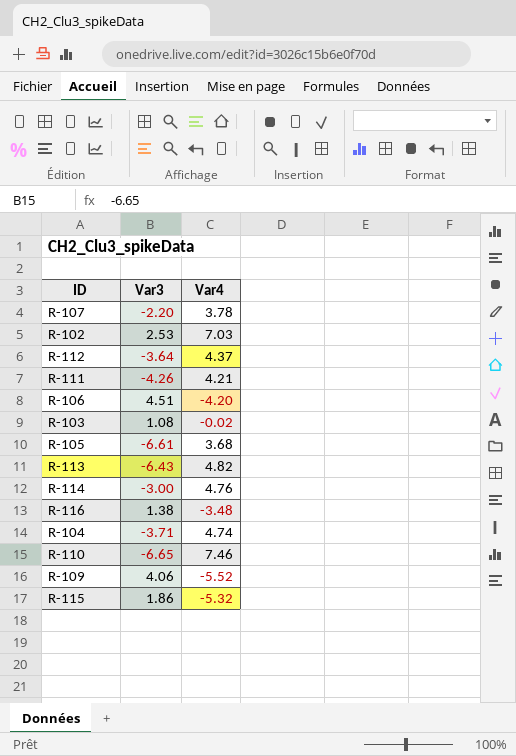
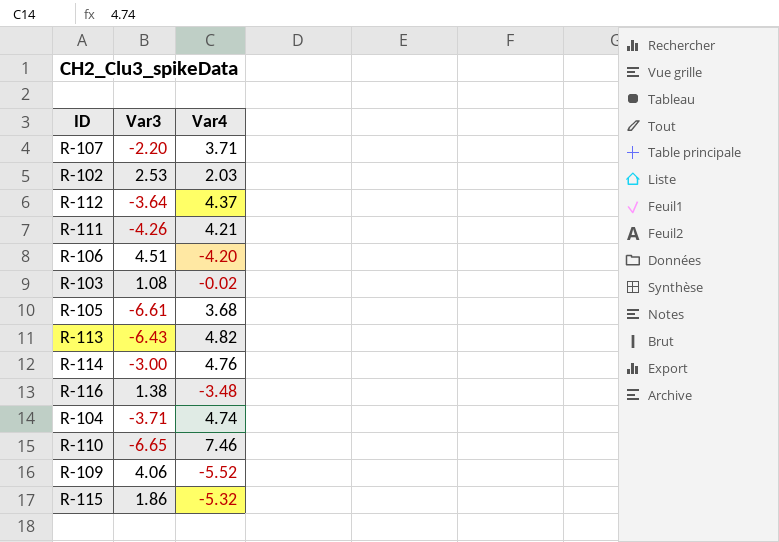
R-107 | Var4: 3.78 -> 3.71
R-102 | Var4: 7.03 -> 2.03

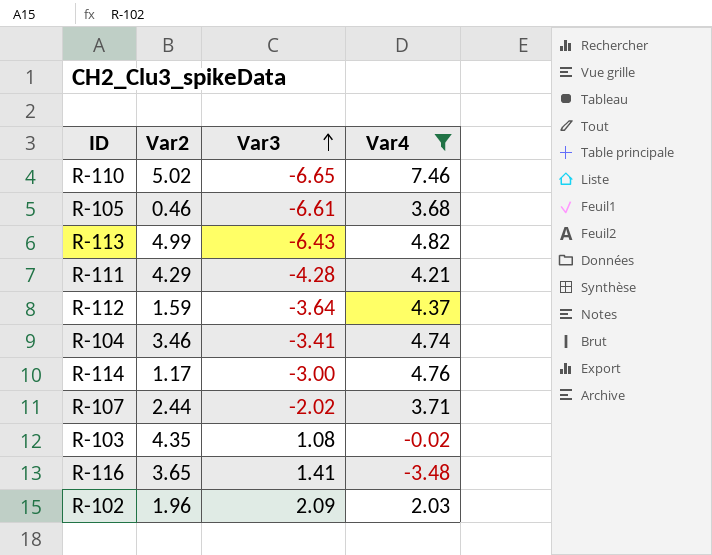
filter: none -> Var4 >= -3.48
row order: none -> Var3 ascending
column Var2 | position: none -> 2
R-111 | Var3: -4.26 -> -4.28
R-104 | Var3: -3.71 -> -3.41
R-107 | Var3: -2.20 -> -2.02
R-116 | Var3: 1.38 -> 1.41
R-102 | Var3: 2.53 -> 2.09

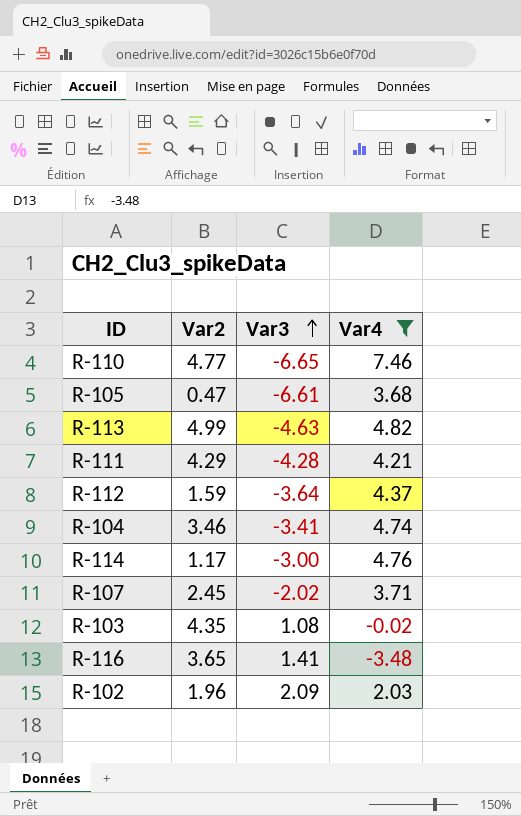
R-110 | Var2: 5.02 -> 4.77
R-105 | Var2: 0.46 -> 0.47
R-113 | Var3: -6.43 -> -4.63
R-107 | Var2: 2.44 -> 2.45

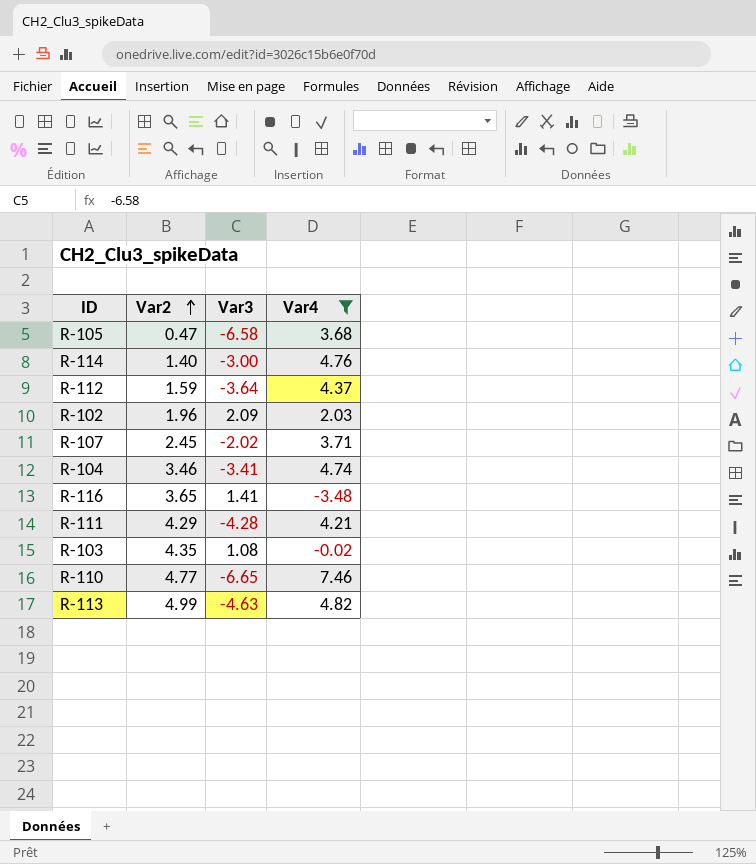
row order: Var3 ascending -> Var2 ascending
R-105 | Var3: -6.61 -> -6.58
R-114 | Var2: 1.17 -> 1.40

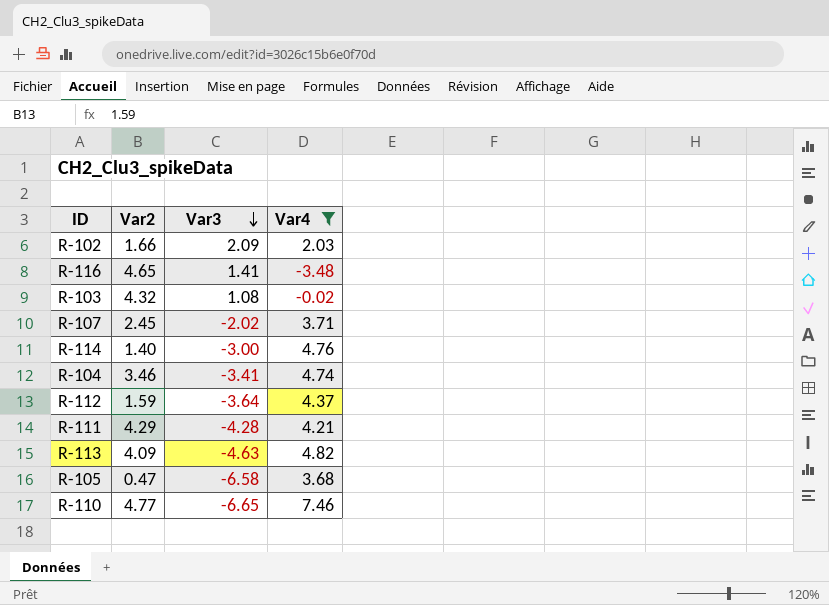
row order: Var2 ascending -> Var3 descending
R-102 | Var2: 1.96 -> 1.66
R-116 | Var2: 3.65 -> 4.65
R-103 | Var2: 4.35 -> 4.32
R-113 | Var2: 4.99 -> 4.09

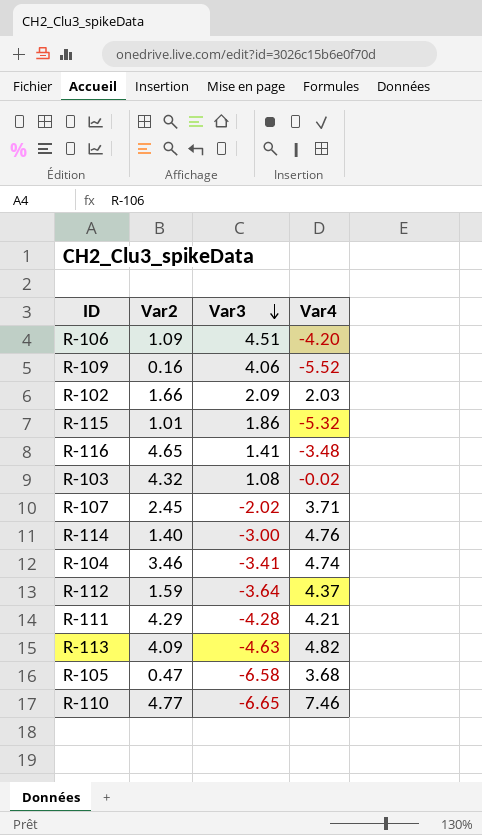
filter: Var4 >= -3.48 -> none

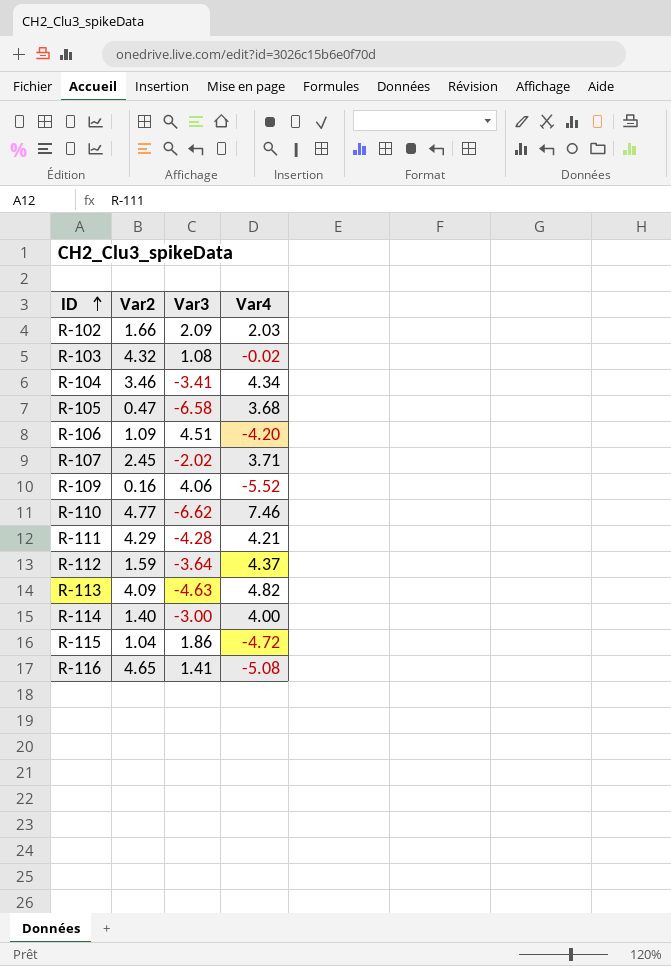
row order: Var3 descending -> ID ascending
R-104 | Var4: 4.74 -> 4.34
R-110 | Var3: -6.65 -> -6.62
R-114 | Var4: 4.76 -> 4.00
R-115 | Var2: 1.01 -> 1.04
R-115 | Var4: -5.32 -> -4.72
R-116 | Var4: -3.48 -> -5.08

